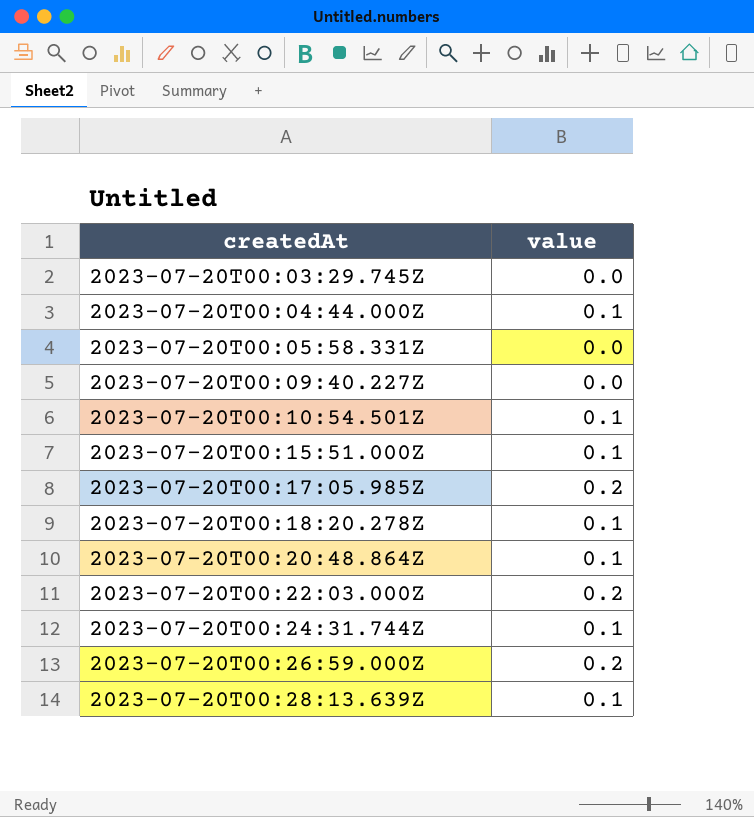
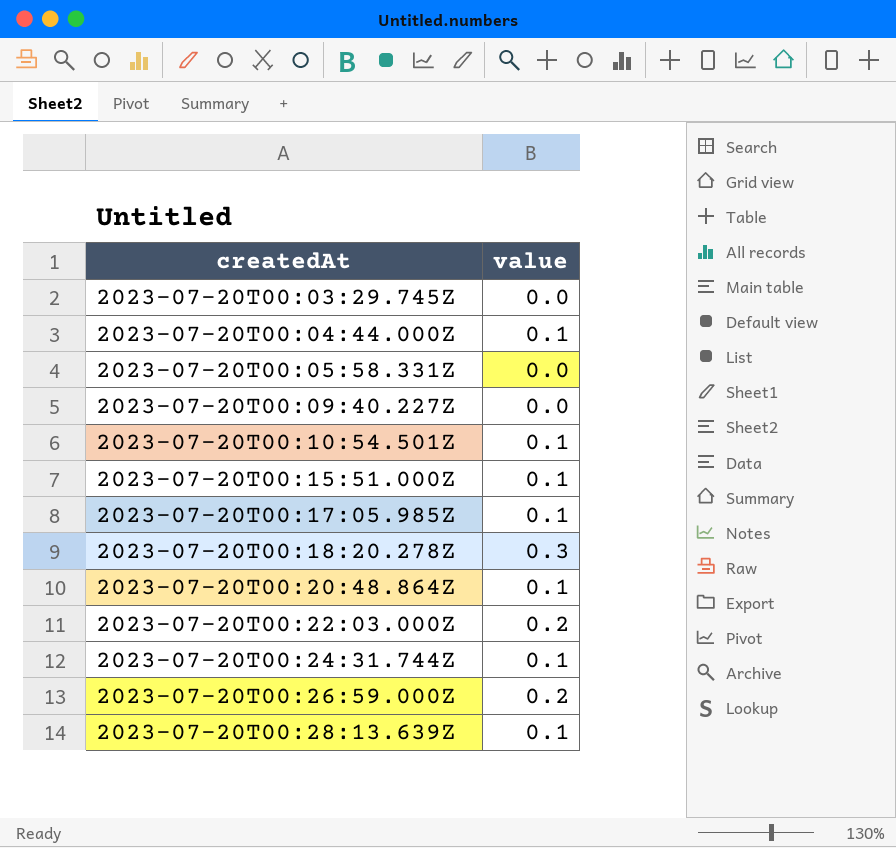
2023-07-20T00:17:05.985Z | value: 0.2 -> 0.1
2023-07-20T00:18:20.278Z | value: 0.1 -> 0.3

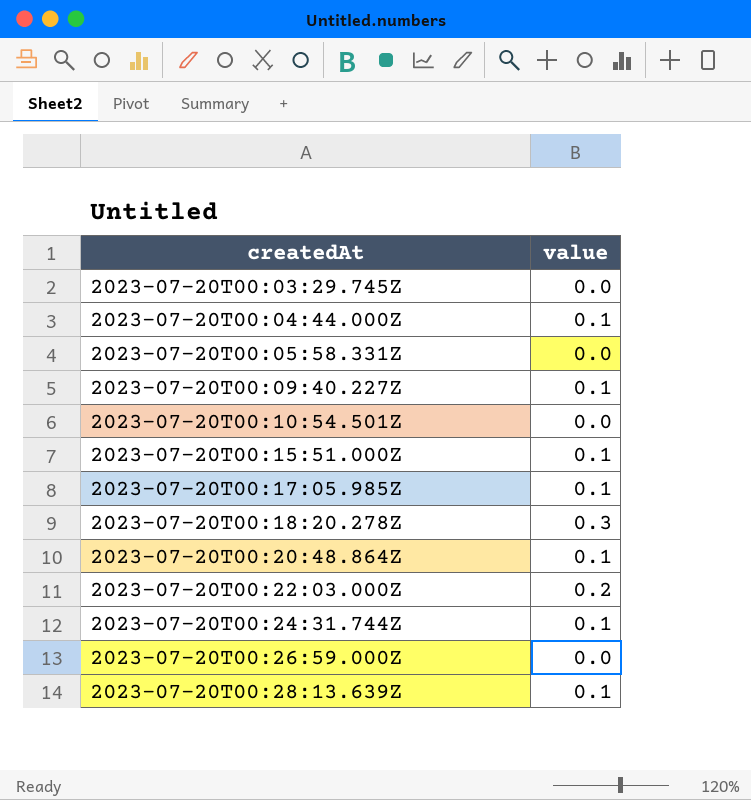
2023-07-20T00:09:40.227Z | value: 0.0 -> 0.1
2023-07-20T00:10:54.501Z | value: 0.1 -> 0.0
2023-07-20T00:26:59.000Z | value: 0.2 -> 0.0

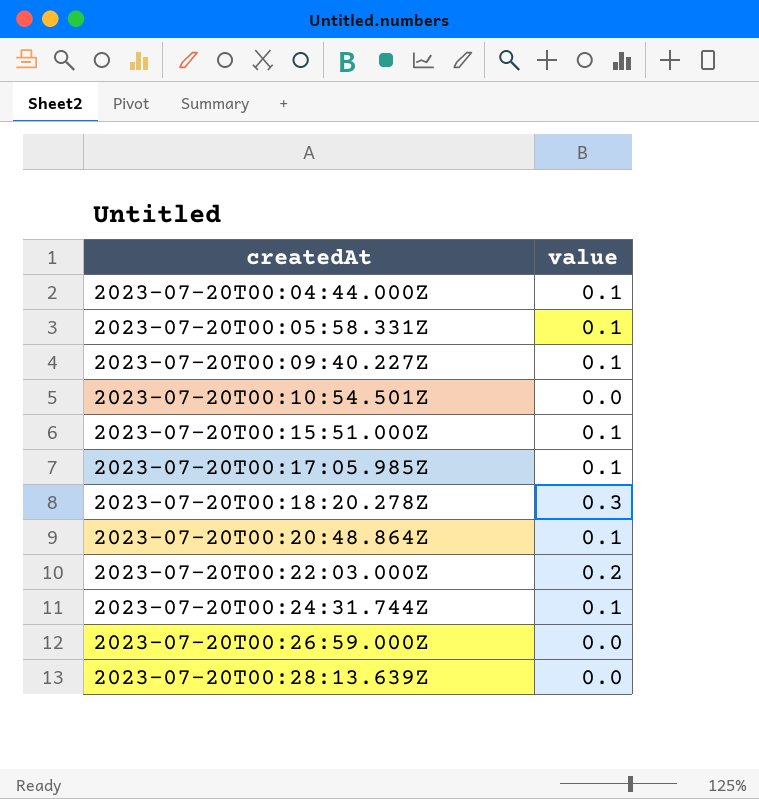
row 2023-07-20T00:03:29.745Z: 0.0 -> none
2023-07-20T00:05:58.331Z | value: 0.0 -> 0.1
2023-07-20T00:28:13.639Z | value: 0.1 -> 0.0

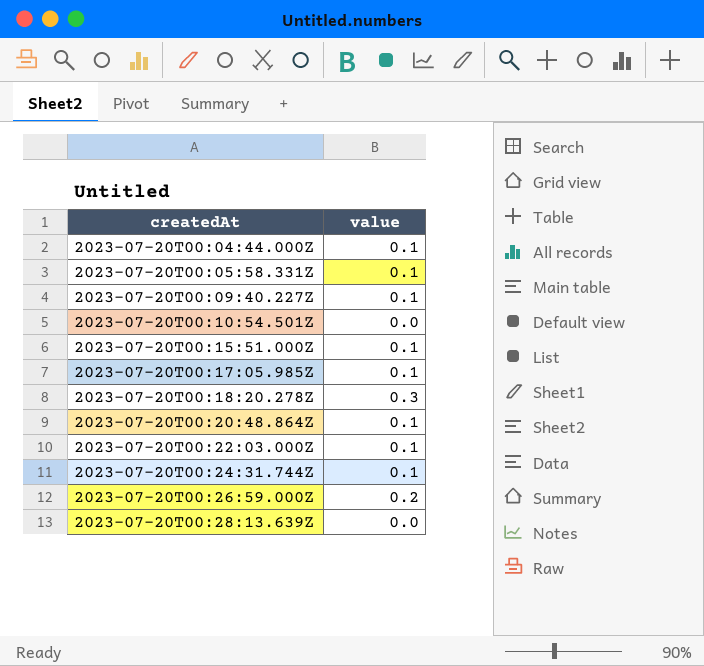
2023-07-20T00:22:03.000Z | value: 0.2 -> 0.1
2023-07-20T00:26:59.000Z | value: 0.0 -> 0.2

